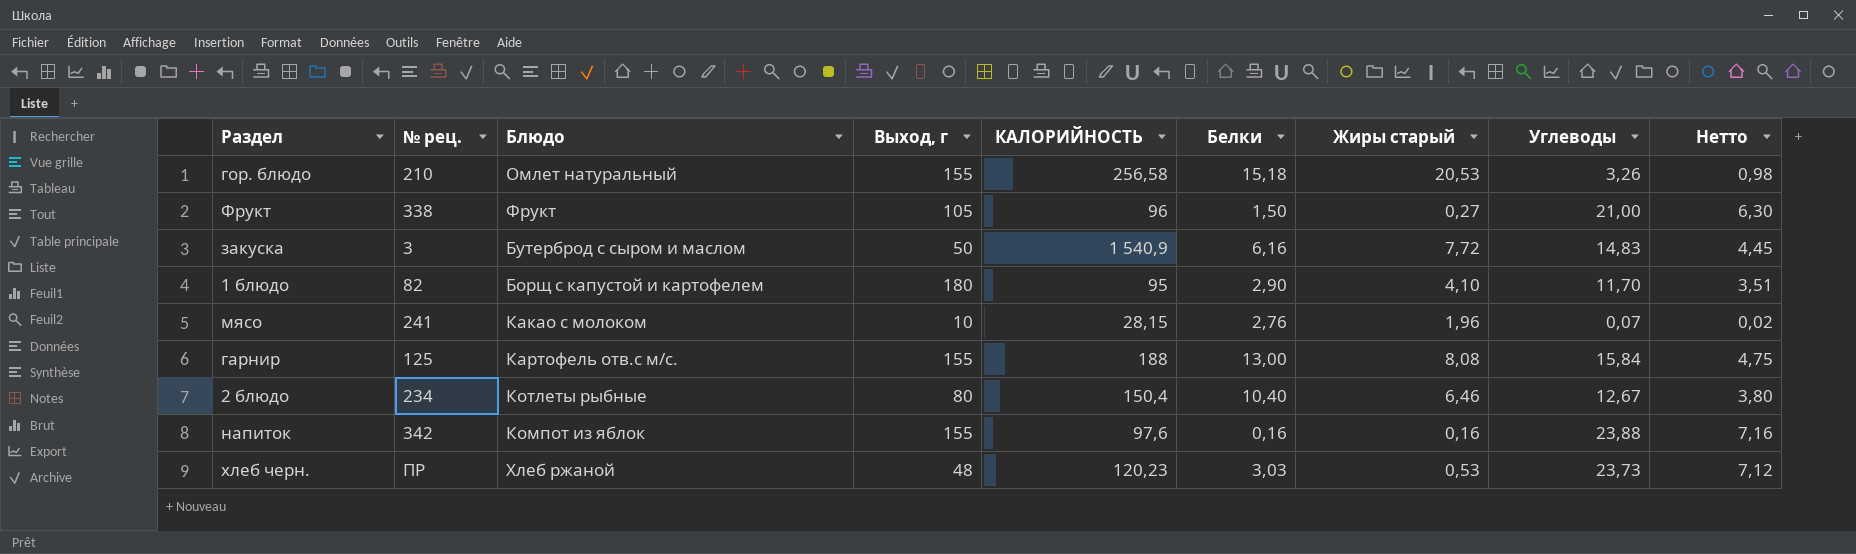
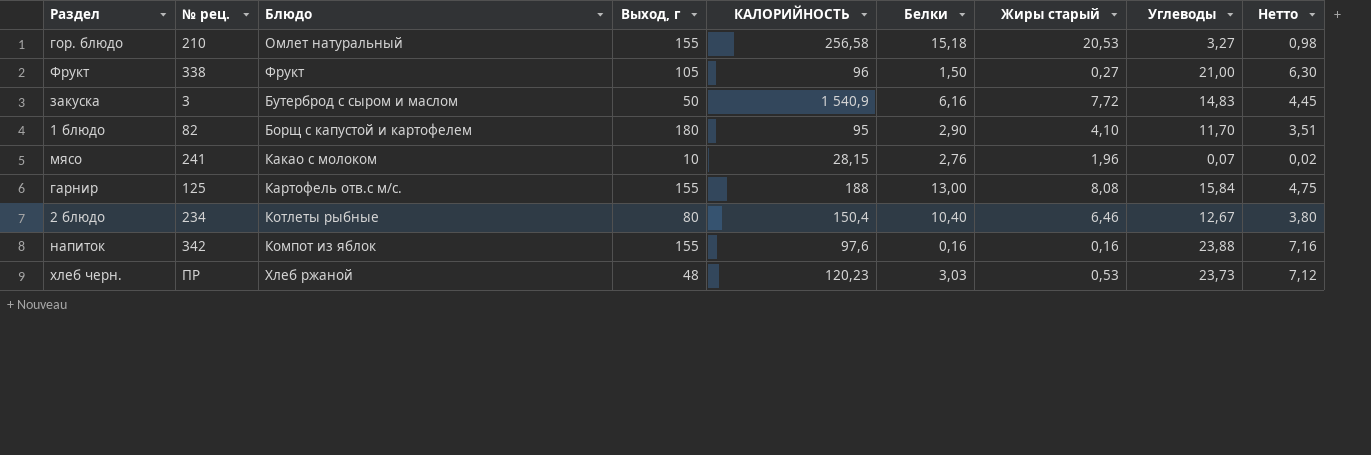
гор. блюдо | Углеводы: 3,26 -> 3,27

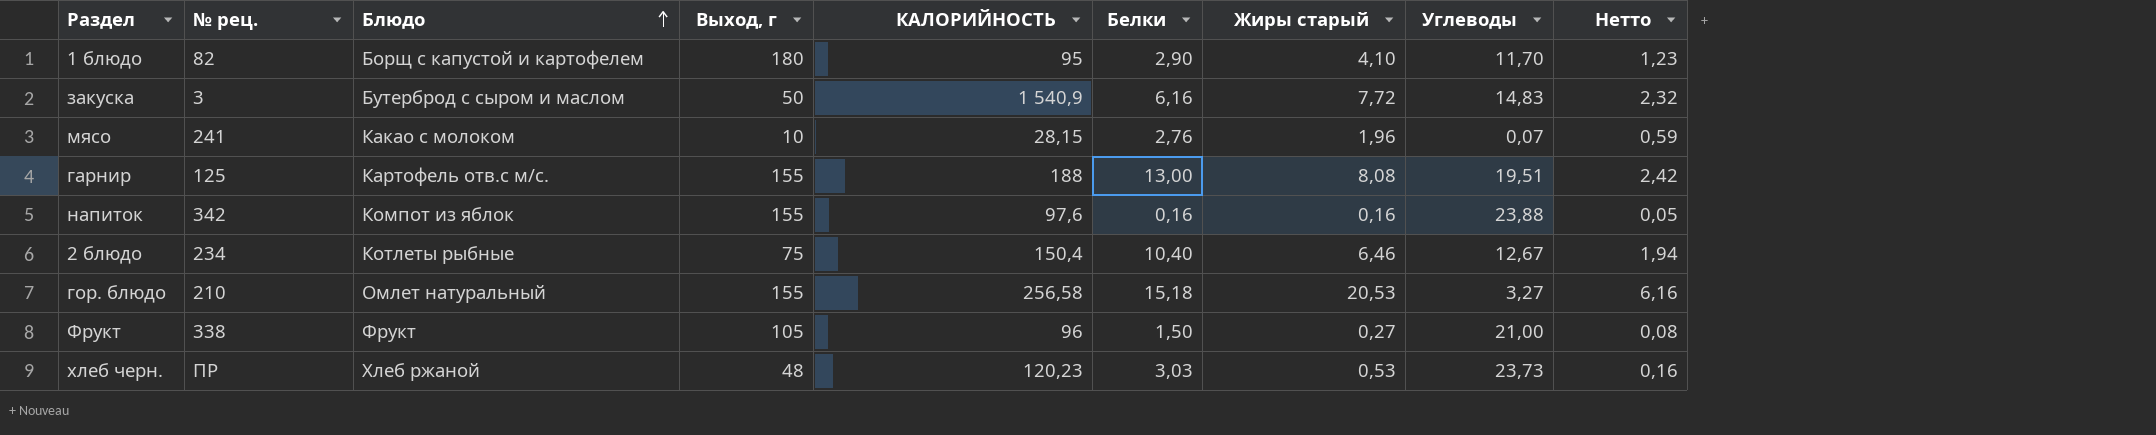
row order: none -> Блюдо ascending
column Нетто | formula: [Углеводы] * 0,3 -> [Жиры старый] * 0,3
гарнир | Углеводы: 15,84 -> 19,51
2 блюдо | Выход, г: 80 -> 75

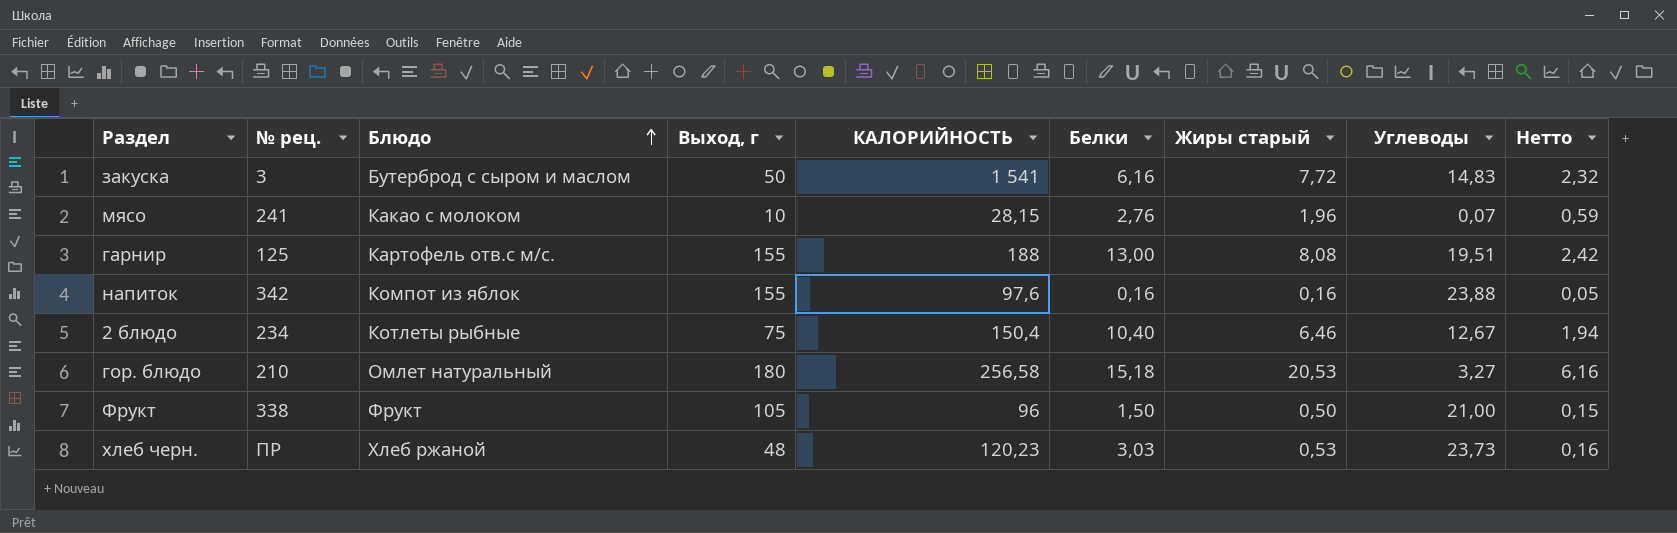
row 1 блюдо: 82 | Борщ с капустой и картофелем | 180 | 95 | 2,90 | 4,10 | 11,70 | 1,23 -> none
закуска | КАЛОРИЙНОСТЬ: 1 540,9 -> 1 541
гор. блюдо | Выход, г: 155 -> 180
Фрукт | Жиры старый: 0,27 -> 0,50
Фрукт | Нетто: 0,08 -> 0,15

